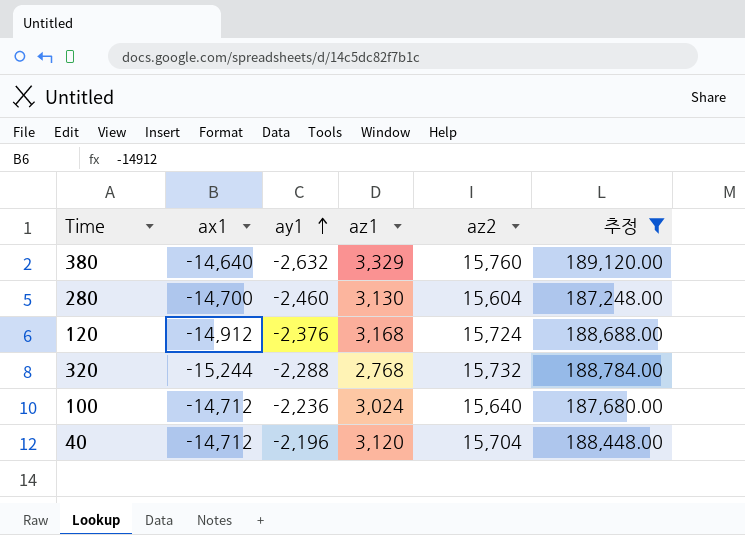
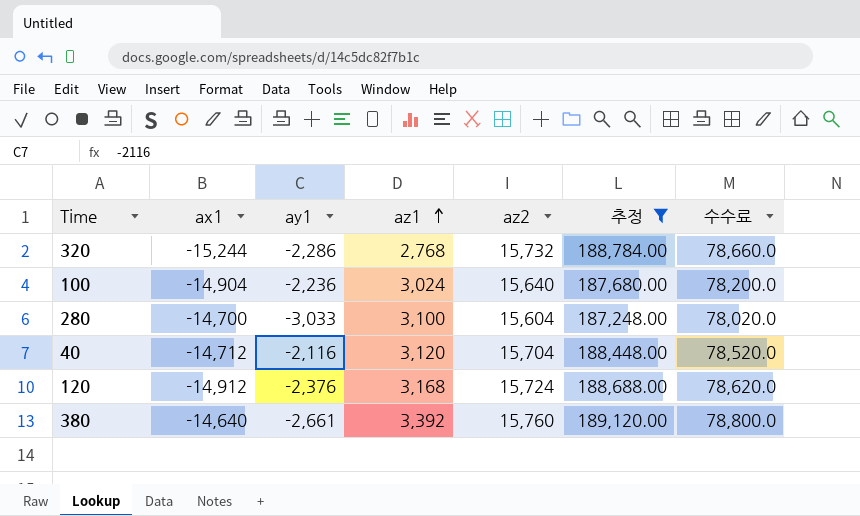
row order: ay1 ascending -> az1 ascending
column 수수료 | formula: none -> [az2] * 5
320 | ay1: -2,288 -> -2,286
100 | ax1: -14,712 -> -14,904
280 | ay1: -2,460 -> -3,033
280 | az1: 3,130 -> 3,100
40 | ay1: -2,196 -> -2,116
380 | ay1: -2,632 -> -2,661
380 | az1: 3,329 -> 3,392

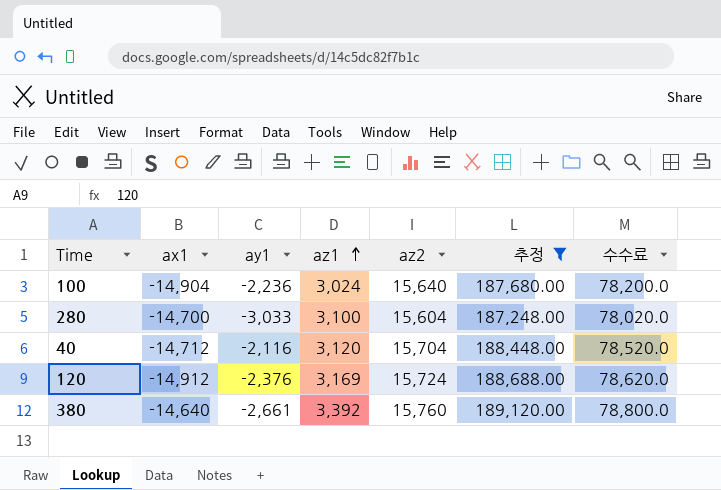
row 320: -15,244 | -2,286 | 2,768 | 15,732 | 188,784.00 | 78,660.0 -> none
120 | az1: 3,168 -> 3,169

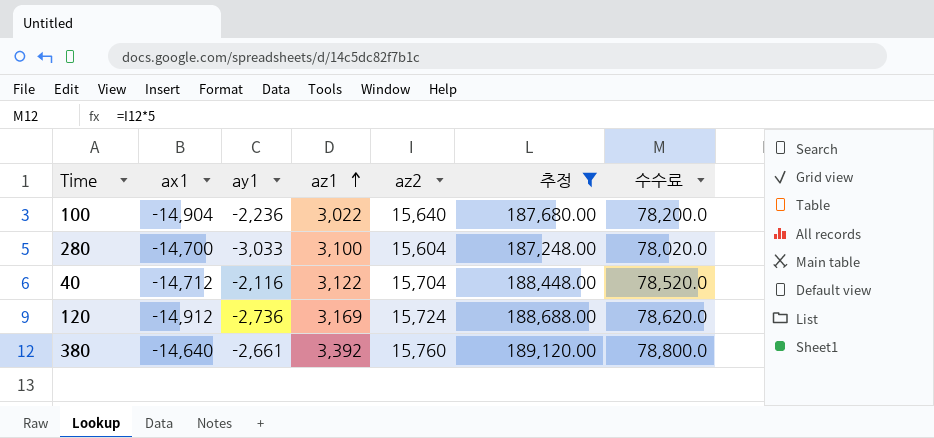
100 | az1: 3,024 -> 3,022
40 | az1: 3,120 -> 3,122
120 | ay1: -2,376 -> -2,736

